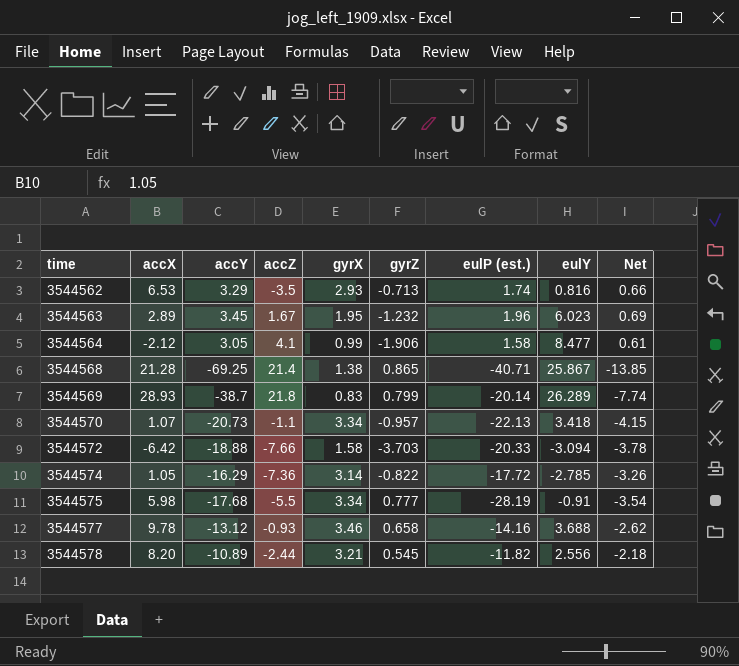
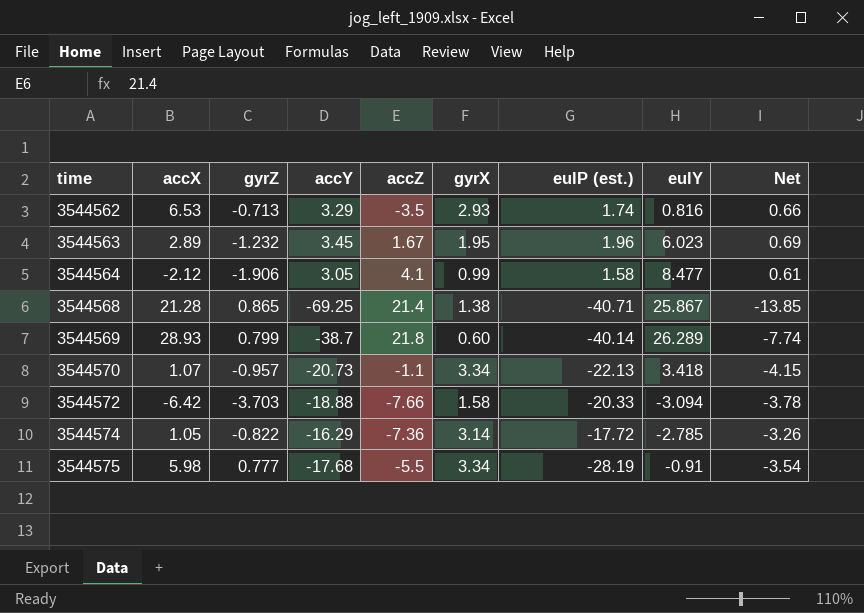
column gyrZ | position: 6 -> 3
row 3544577: 9.78 | -13.12 | -0.93 | 3.46 | 0.658 | -14.16 | 3.688 | -2.62 -> none
row 3544578: 8.20 | -10.89 | -2.44 | 3.21 | 0.545 | -11.82 | 2.556 | -2.18 -> none
3544569 | gyrX: 0.83 -> 0.60
3544569 | eulP (est.): -20.14 -> -40.14

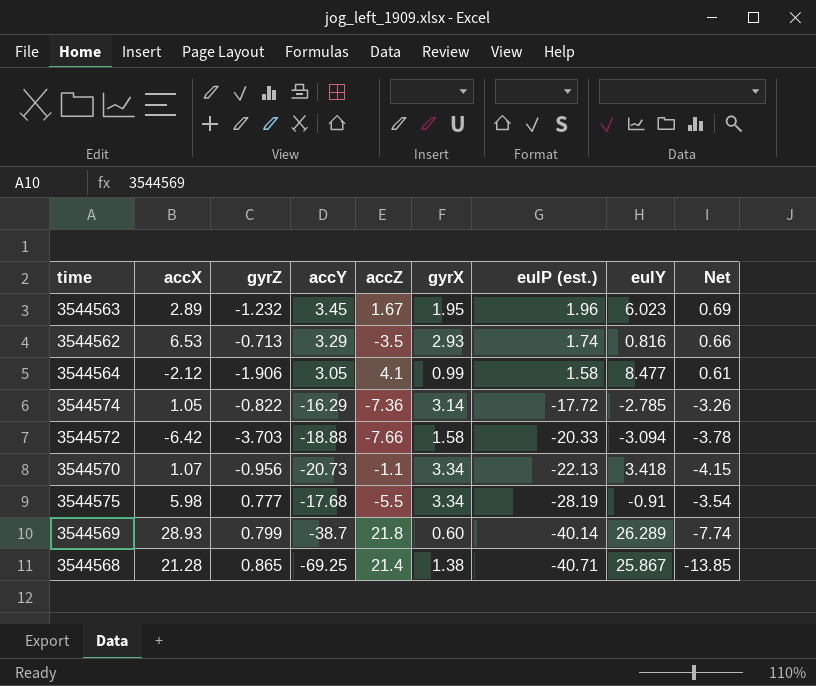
row order: time ascending -> eulP (est.) descending
3544570 | gyrZ: -0.957 -> -0.956

